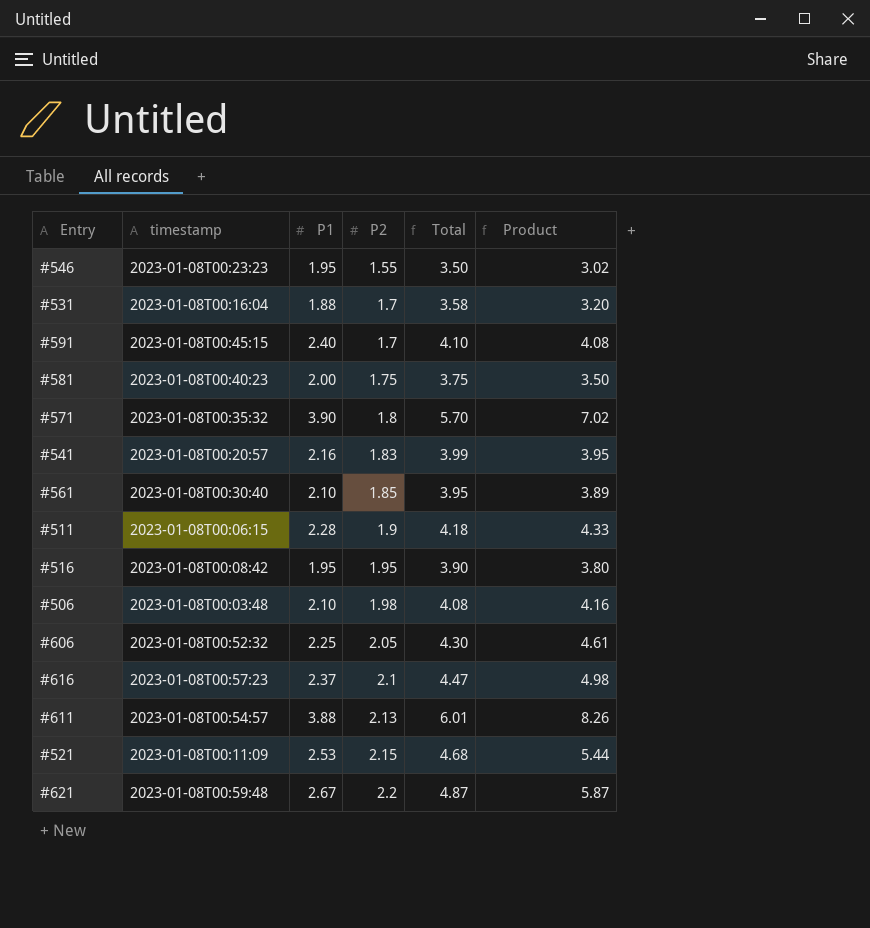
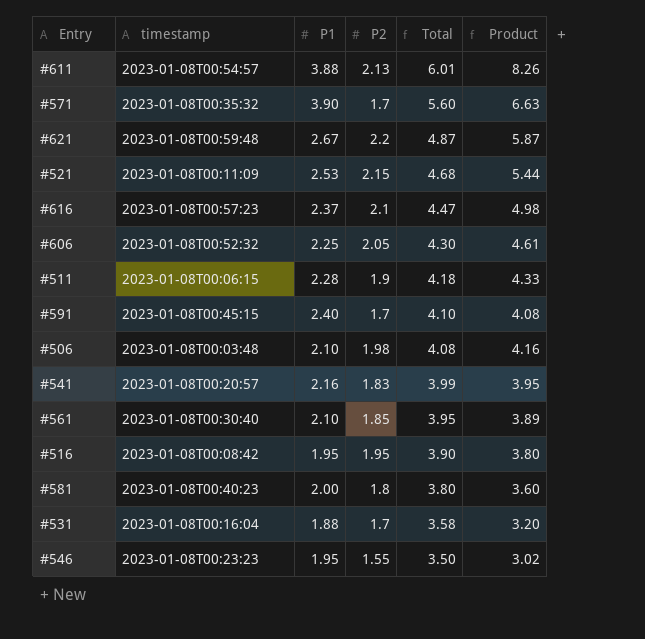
row order: P2 ascending -> Total descending
#571 | P2: 1.8 -> 1.7
#571 | Total: 5.70 -> 5.60
#571 | Product: 7.02 -> 6.63
#581 | P2: 1.75 -> 1.8
#581 | Total: 3.75 -> 3.80
#581 | Product: 3.50 -> 3.60

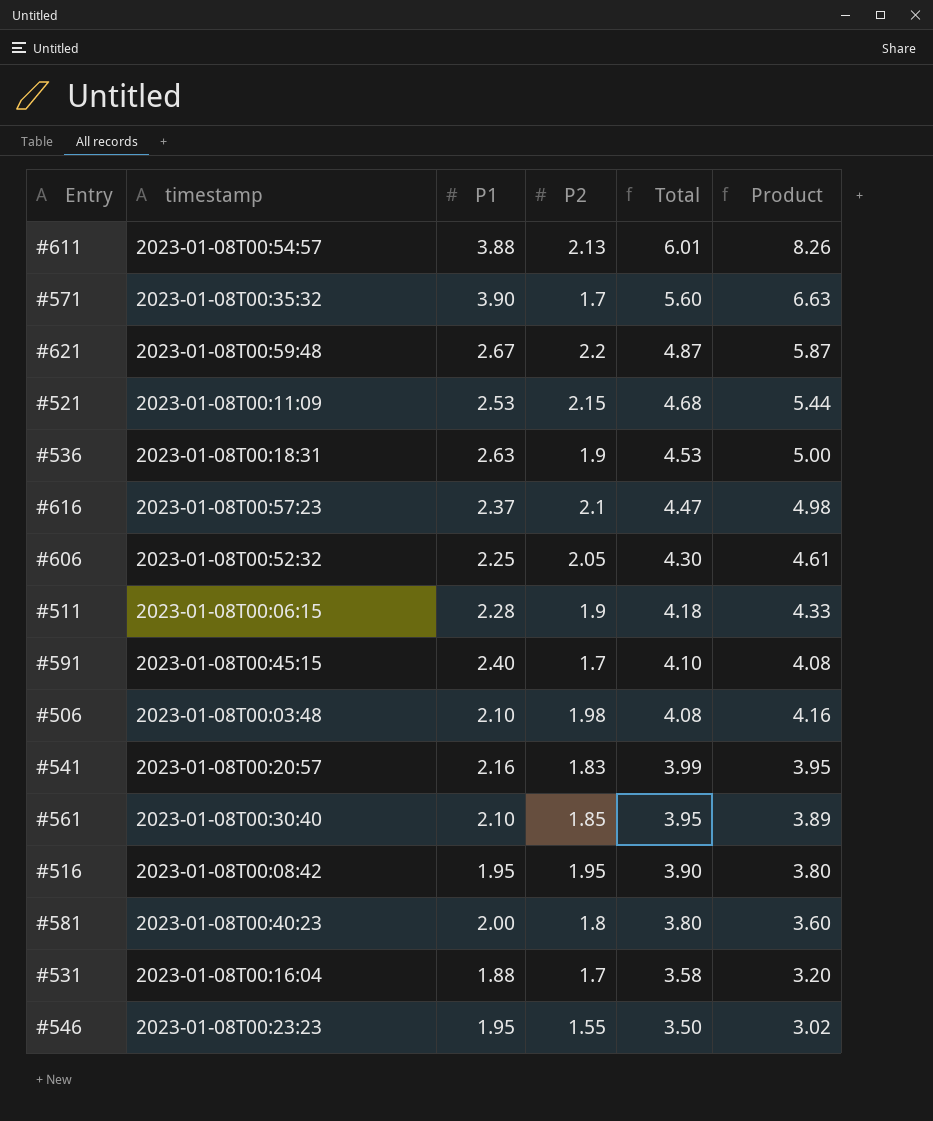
row #536: none -> 2023-01-08T00:18:31 | 2.63 | 1.9 | 4.53 | 5.00

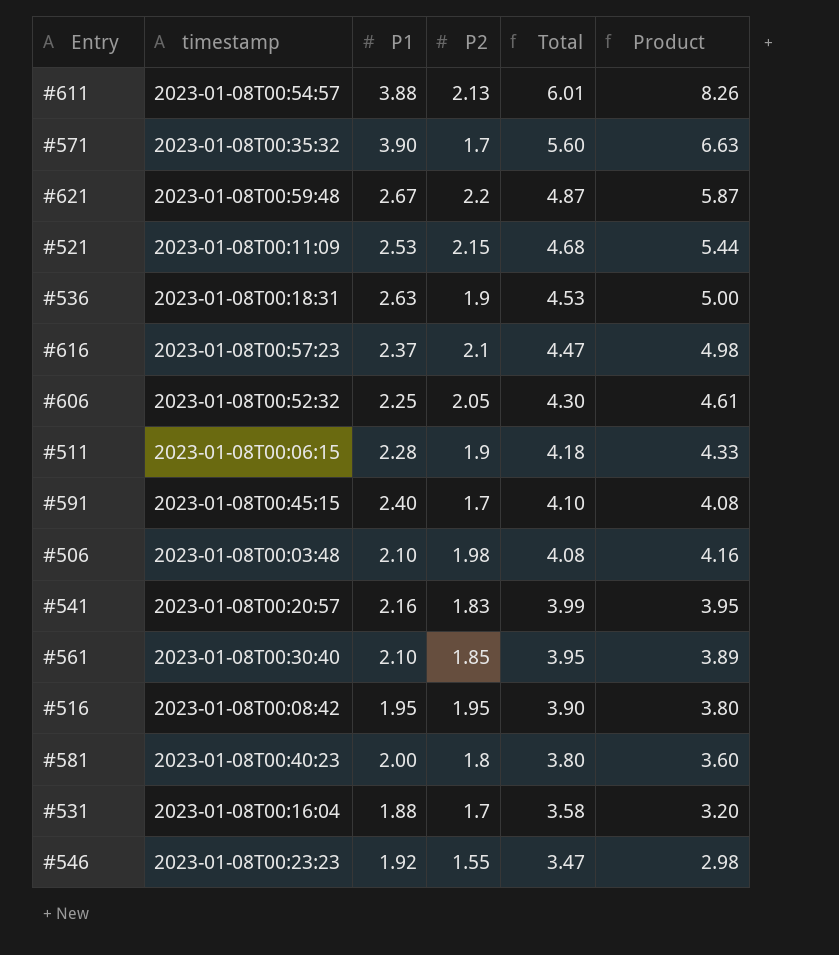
#546 | P1: 1.95 -> 1.92
#546 | Total: 3.50 -> 3.47
#546 | Product: 3.02 -> 2.98

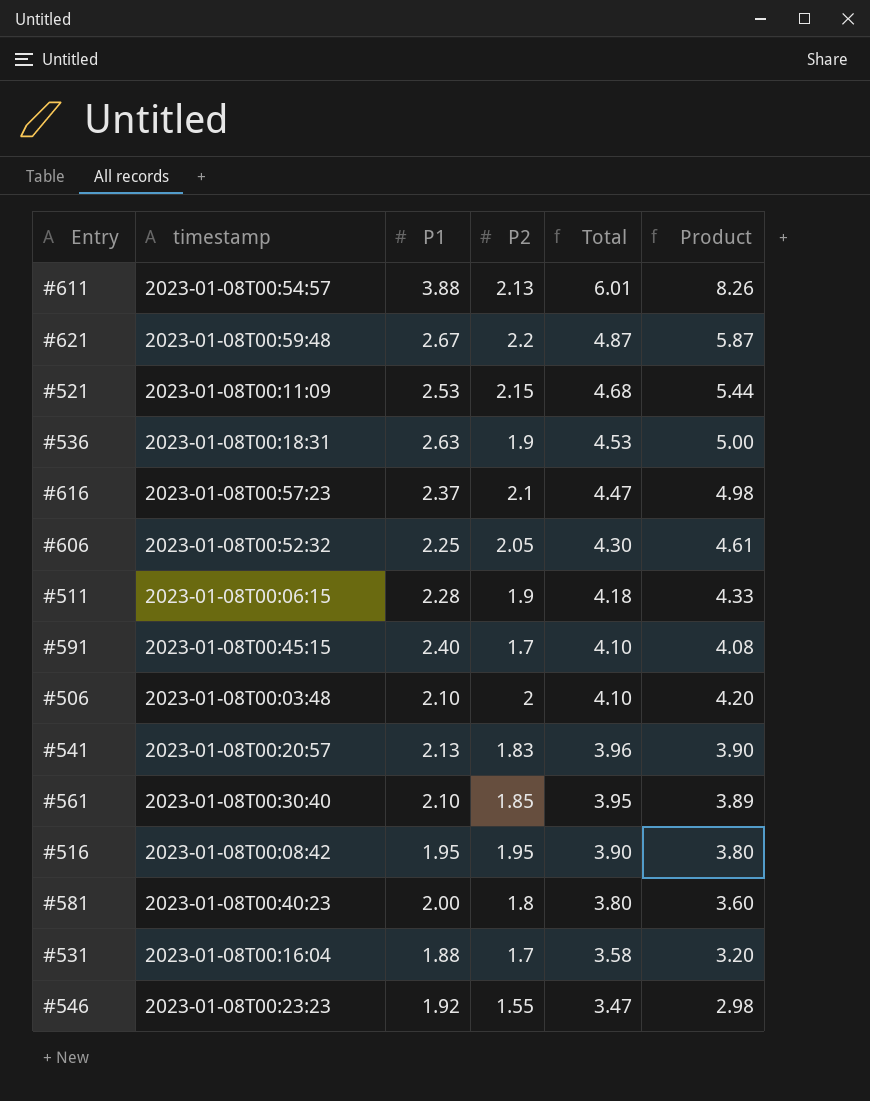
row #571: 2023-01-08T00:35:32 | 3.90 | 1.7 | 5.60 | 6.63 -> none
#506 | P2: 1.98 -> 2
#506 | Total: 4.08 -> 4.10
#506 | Product: 4.16 -> 4.20
#541 | P1: 2.16 -> 2.13
#541 | Total: 3.99 -> 3.96
#541 | Product: 3.95 -> 3.90

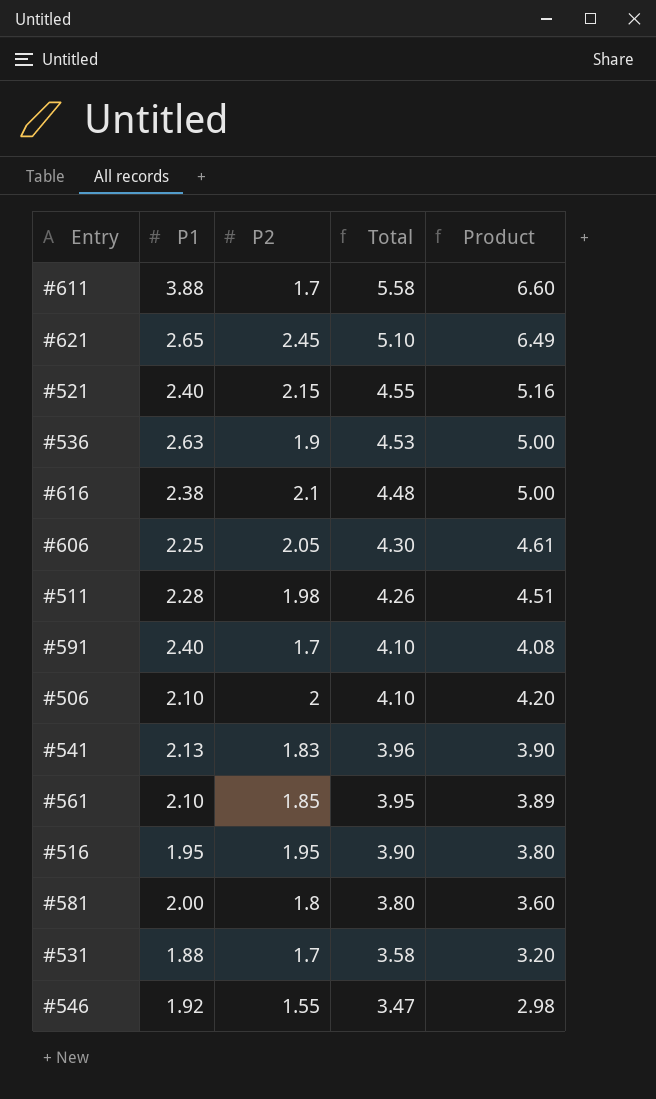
column timestamp | position: 2 -> none
#611 | P2: 2.13 -> 1.7
#611 | Total: 6.01 -> 5.58
#611 | Product: 8.26 -> 6.60
#621 | P1: 2.67 -> 2.65
#621 | P2: 2.2 -> 2.45
#621 | Total: 4.87 -> 5.10
#621 | Product: 5.87 -> 6.49
#521 | P1: 2.53 -> 2.40
#521 | Total: 4.68 -> 4.55
#521 | Product: 5.44 -> 5.16
#616 | P1: 2.37 -> 2.38
#616 | Total: 4.47 -> 4.48
#616 | Product: 4.98 -> 5.00
#511 | P2: 1.9 -> 1.98
#511 | Total: 4.18 -> 4.26
#511 | Product: 4.33 -> 4.51

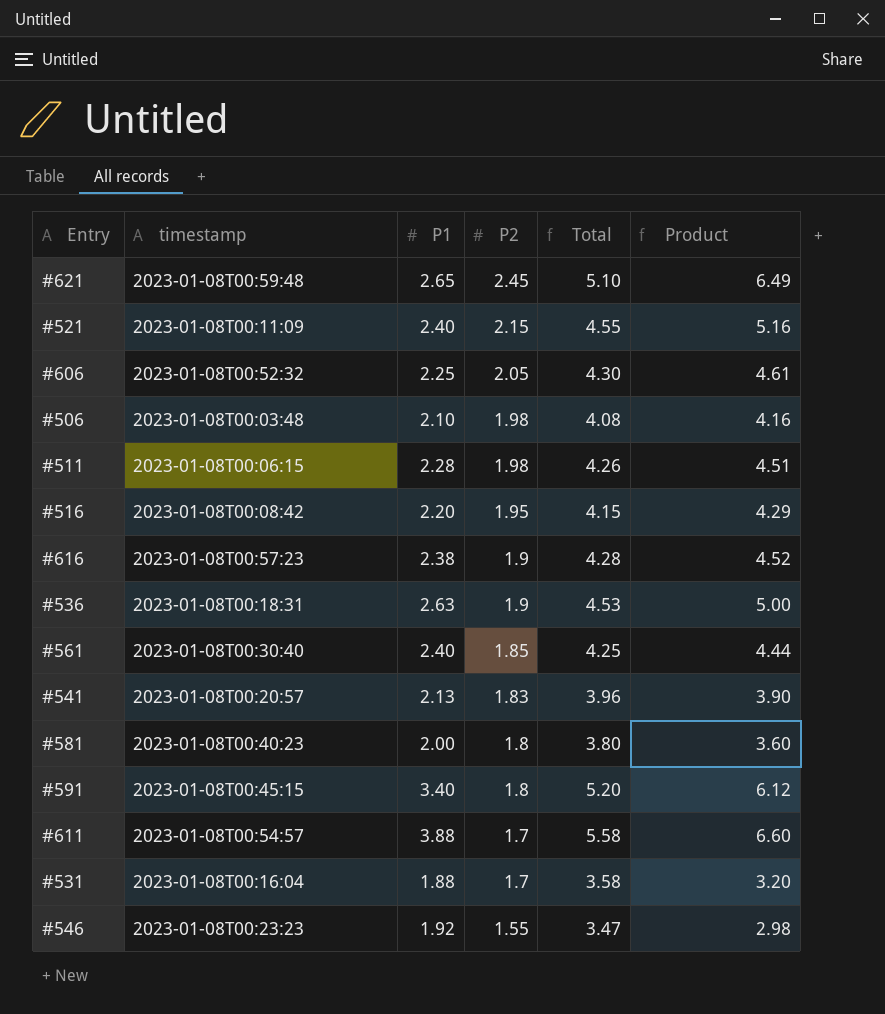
row order: Total descending -> P2 descending
column timestamp | position: none -> 2
#506 | P2: 2 -> 1.98
#506 | Total: 4.10 -> 4.08
#506 | Product: 4.20 -> 4.16
#516 | P1: 1.95 -> 2.20
#516 | Total: 3.90 -> 4.15
#516 | Product: 3.80 -> 4.29
#616 | P2: 2.1 -> 1.9
#616 | Total: 4.48 -> 4.28
#616 | Product: 5.00 -> 4.52
#561 | P1: 2.10 -> 2.40
#561 | Total: 3.95 -> 4.25
#561 | Product: 3.89 -> 4.44
#591 | P1: 2.40 -> 3.40
#591 | P2: 1.7 -> 1.8
#591 | Total: 4.10 -> 5.20
#591 | Product: 4.08 -> 6.12

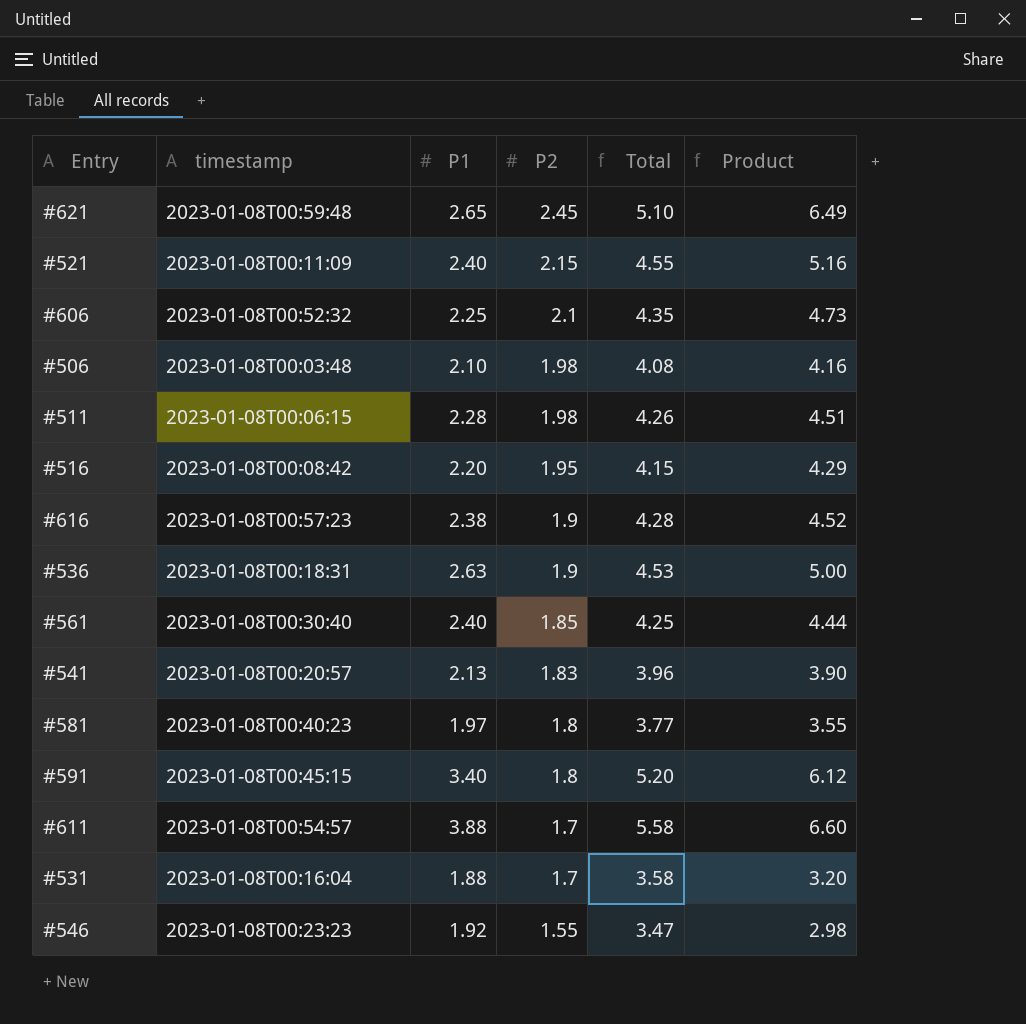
#606 | P2: 2.05 -> 2.1
#606 | Total: 4.30 -> 4.35
#606 | Product: 4.61 -> 4.73
#581 | P1: 2.00 -> 1.97
#581 | Total: 3.80 -> 3.77
#581 | Product: 3.60 -> 3.55

